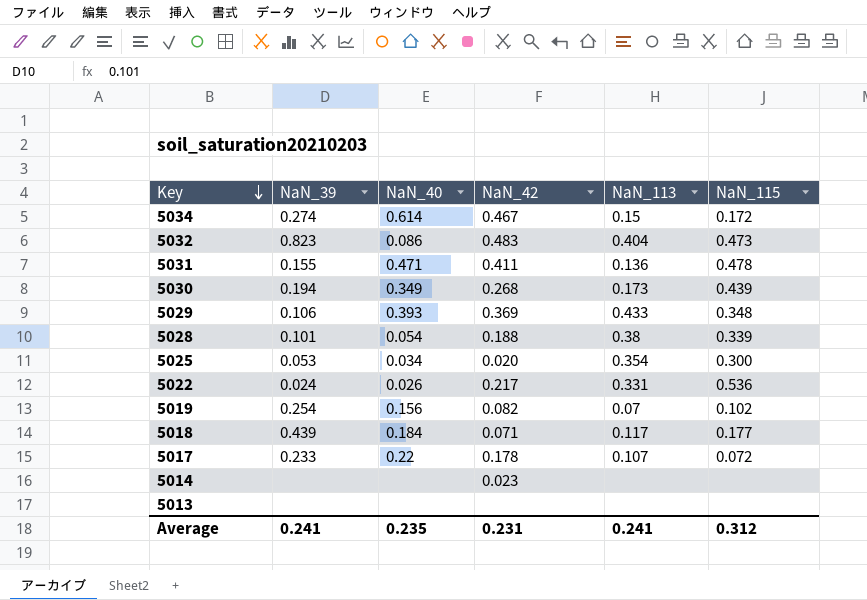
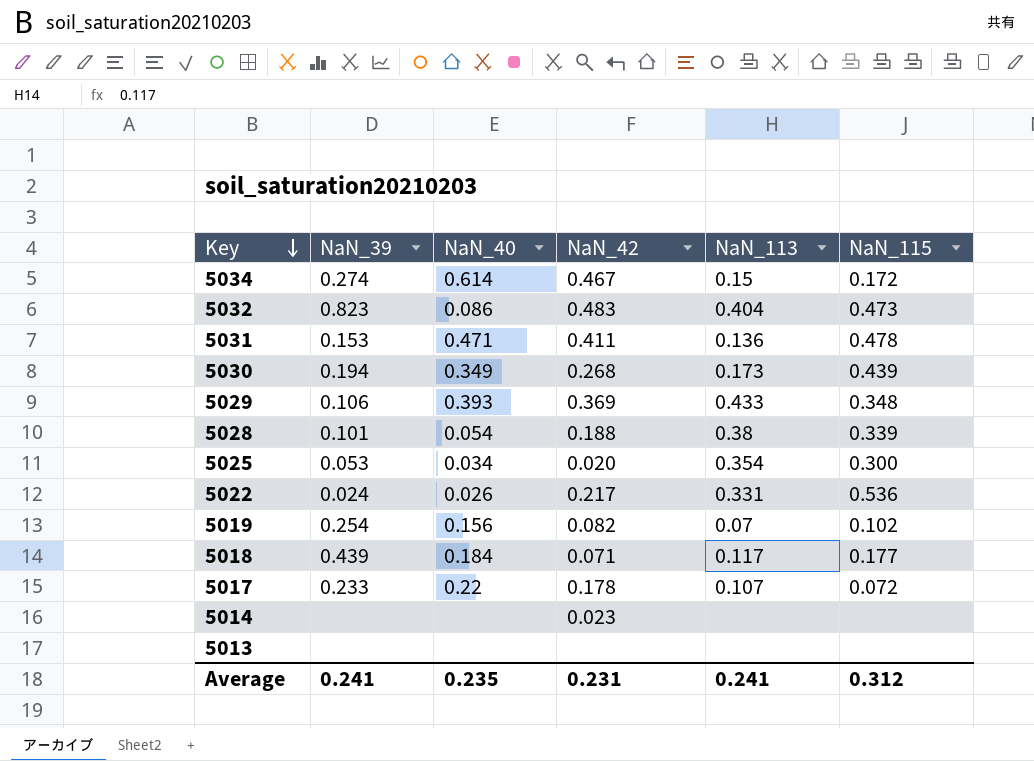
5031 | NaN_39: 0.155 -> 0.153

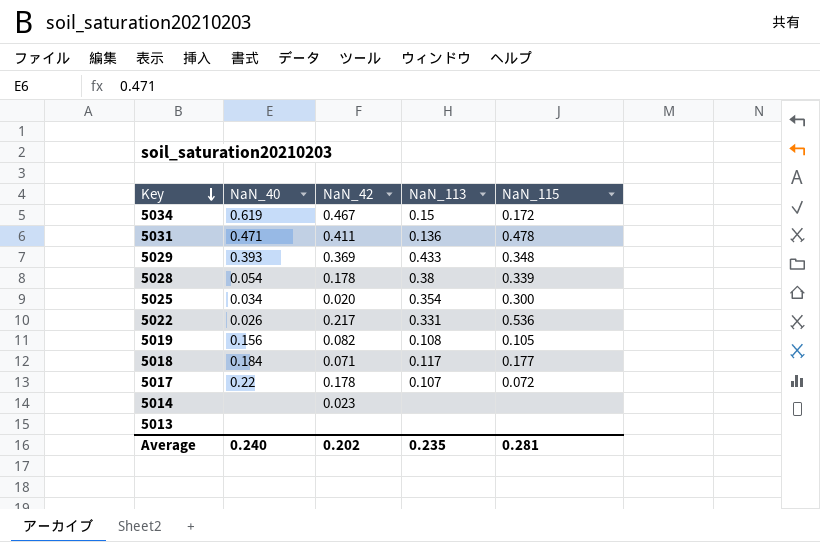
column NaN_39 | position: 2 -> none
row 5032: 0.823 | 0.086 | 0.483 | 0.404 | 0.473 -> none
row 5030: 0.194 | 0.349 | 0.268 | 0.173 | 0.439 -> none
5034 | NaN_40: 0.614 -> 0.619
5028 | NaN_42: 0.188 -> 0.178
5019 | NaN_113: 0.07 -> 0.108
5019 | NaN_115: 0.102 -> 0.105
Average | NaN_40: 0.235 -> 0.240
Average | NaN_42: 0.231 -> 0.202
Average | NaN_113: 0.241 -> 0.235
Average | NaN_115: 0.312 -> 0.281

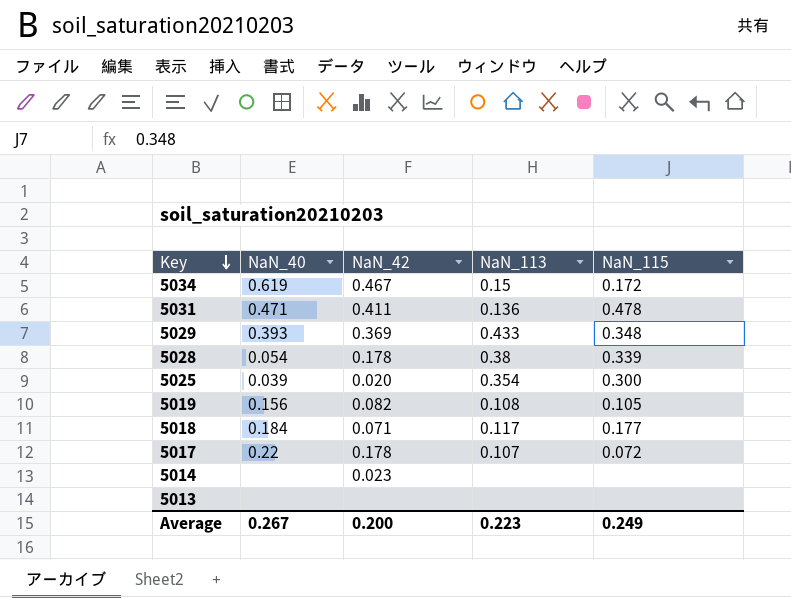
row 5022: 0.026 | 0.217 | 0.331 | 0.536 -> none
5025 | NaN_40: 0.034 -> 0.039
Average | NaN_40: 0.240 -> 0.267
Average | NaN_42: 0.202 -> 0.200
Average | NaN_113: 0.235 -> 0.223
Average | NaN_115: 0.281 -> 0.249

